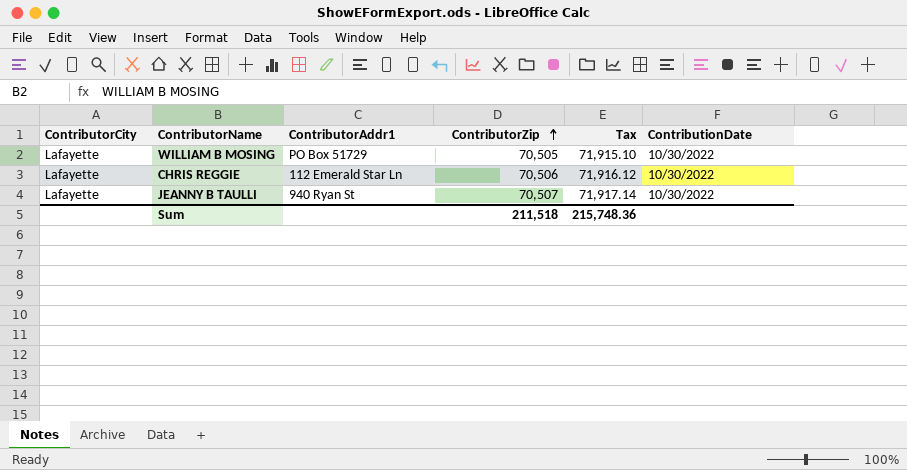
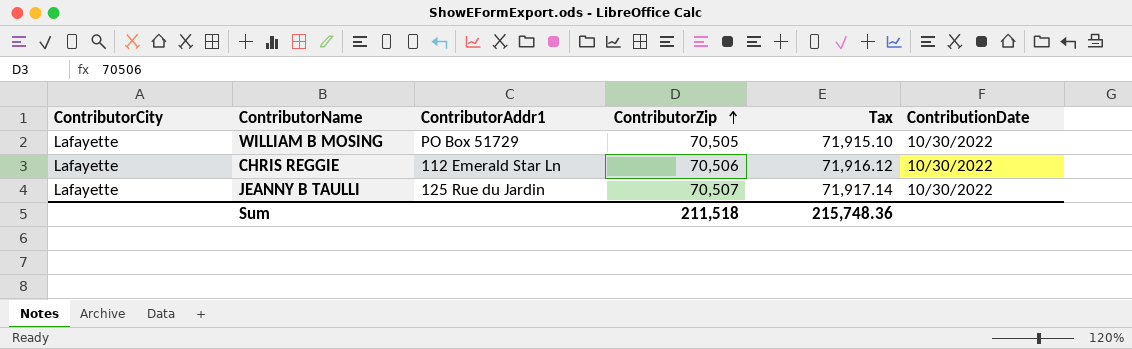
JEANNY B TAULLI | ContributorAddr1: 940 Ryan St -> 125 Rue du Jardin

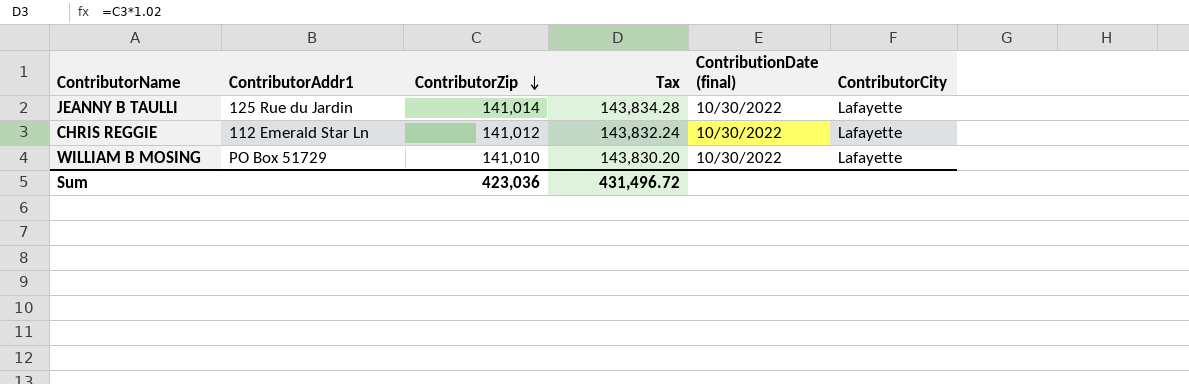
row order: ContributorZip ascending -> ContributorZip descending
column name: ContributionDate -> ContributionDate (final)
column ContributorCity | position: 1 -> 6
JEANNY B TAULLI | ContributorZip: 70,507 -> 141,014
JEANNY B TAULLI | Tax: 71,917.14 -> 143,834.28
CHRIS REGGIE | ContributorZip: 70,506 -> 141,012
CHRIS REGGIE | Tax: 71,916.12 -> 143,832.24
WILLIAM B MOSING | ContributorZip: 70,505 -> 141,010
WILLIAM B MOSING | Tax: 71,915.10 -> 143,830.20
Sum | ContributorZip: 211,518 -> 423,036
Sum | Tax: 215,748.36 -> 431,496.72

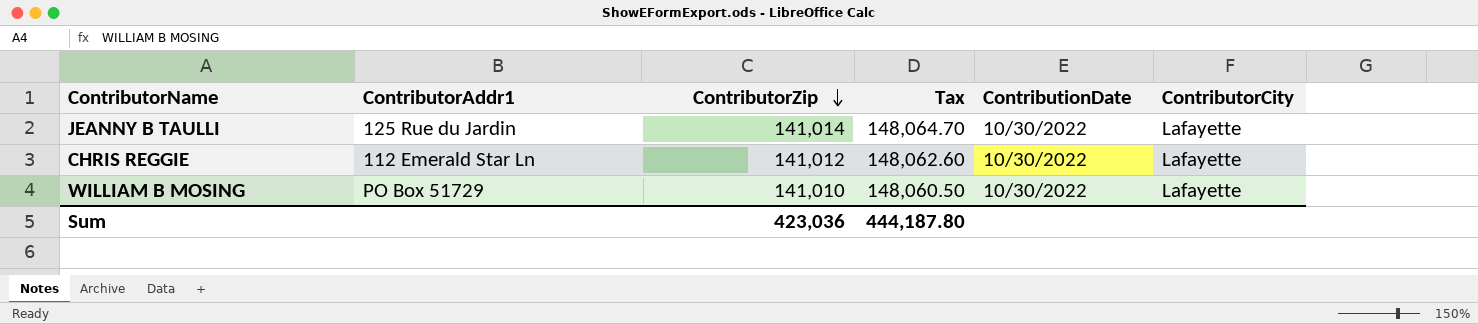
column Tax | formula: [ContributorZip] * 1.02 -> [ContributorZip] * 1.05
column name: ContributionDate (final) -> ContributionDate
Sum | Tax: 431,496.72 -> 444,187.80

